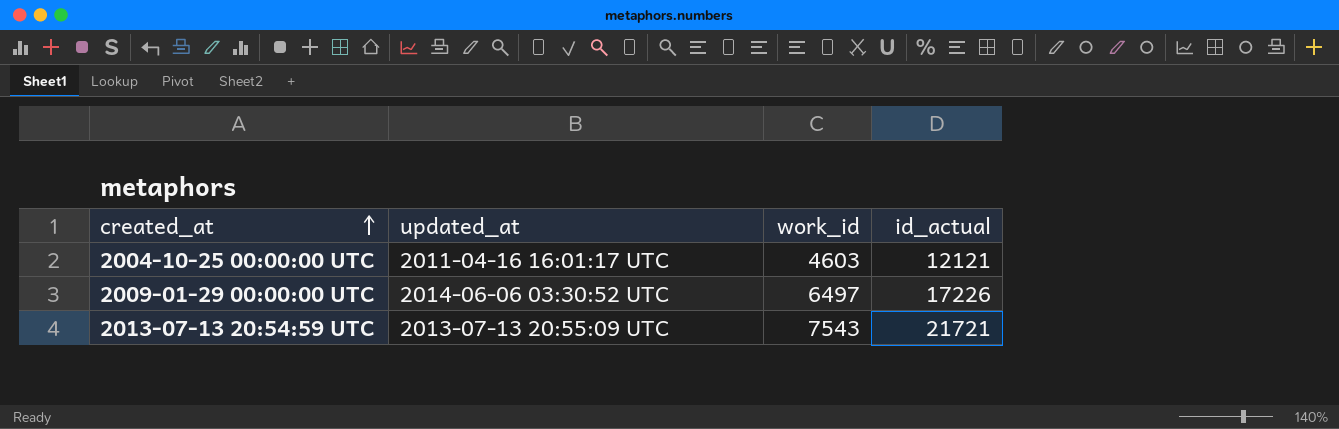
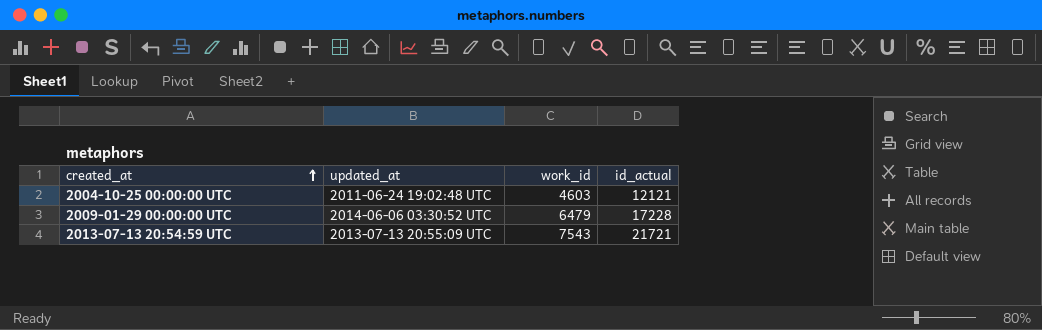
2004-10-25 00:00:00 UTC | updated_at: 2011-04-16 16:01:17 UTC -> 2011-06-24 19:02:48 UTC
2009-01-29 00:00:00 UTC | work_id: 6497 -> 6479
2009-01-29 00:00:00 UTC | id_actual: 17226 -> 17228

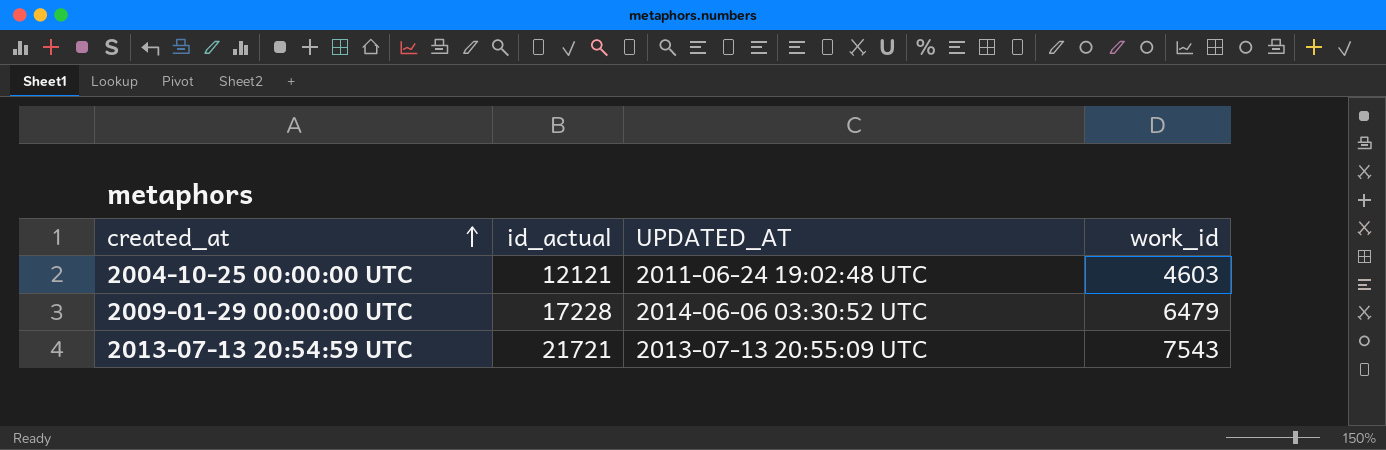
column id_actual | position: 4 -> 2
column name: updated_at -> UPDATED_AT

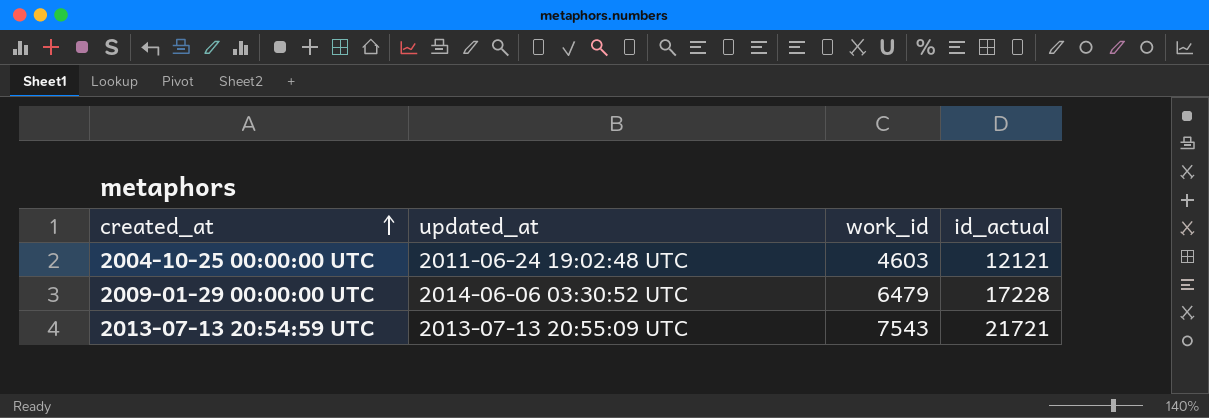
column name: UPDATED_AT -> updated_at
column id_actual | position: 2 -> 4

